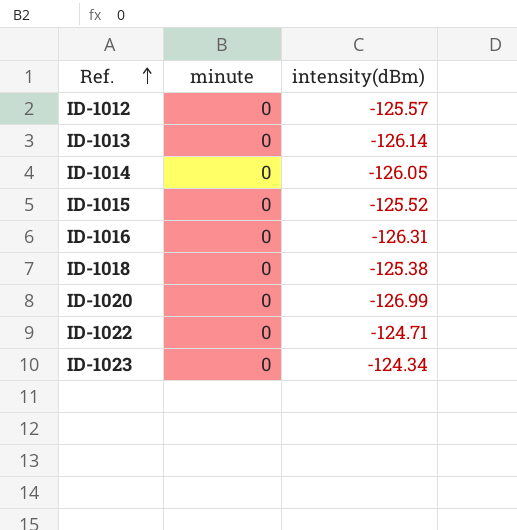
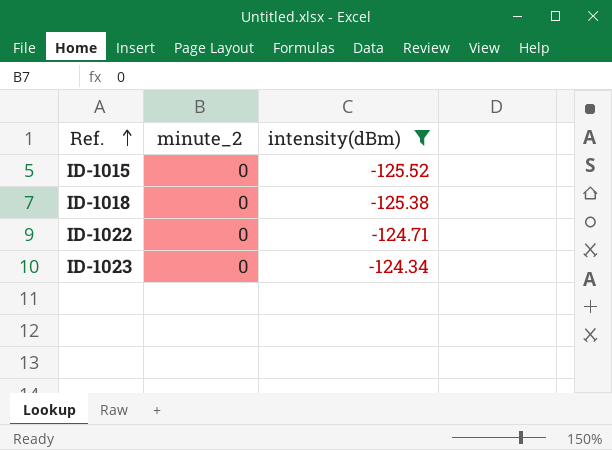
filter: none -> intensity(dBm) >= -125.52
column name: minute -> minute_2

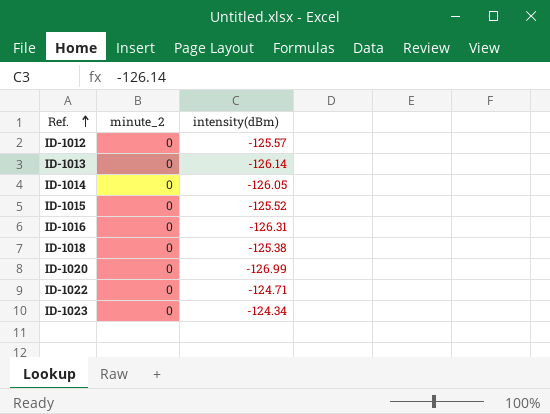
filter: intensity(dBm) >= -125.52 -> none

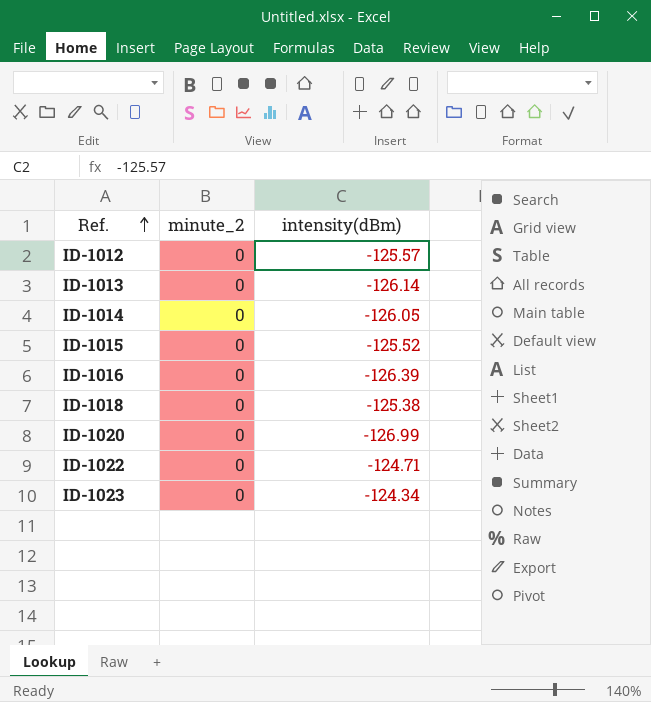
ID-1016 | intensity(dBm): -126.31 -> -126.39

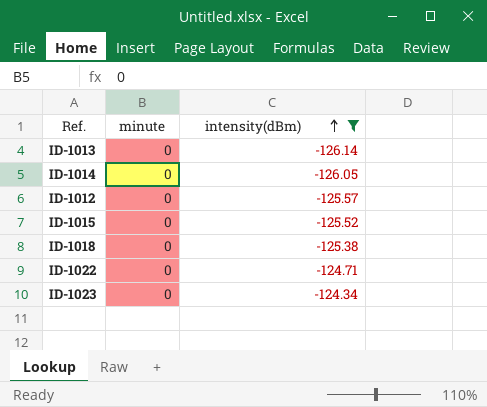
filter: none -> intensity(dBm) >= -126.14
row order: Ref. ascending -> intensity(dBm) ascending
column name: minute_2 -> minute

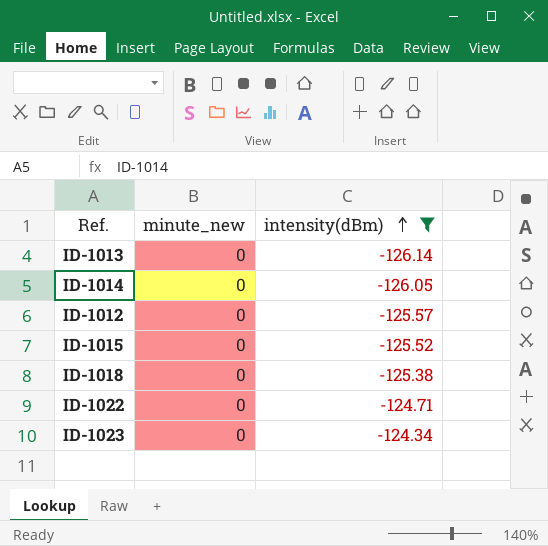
column name: minute -> minute_new

